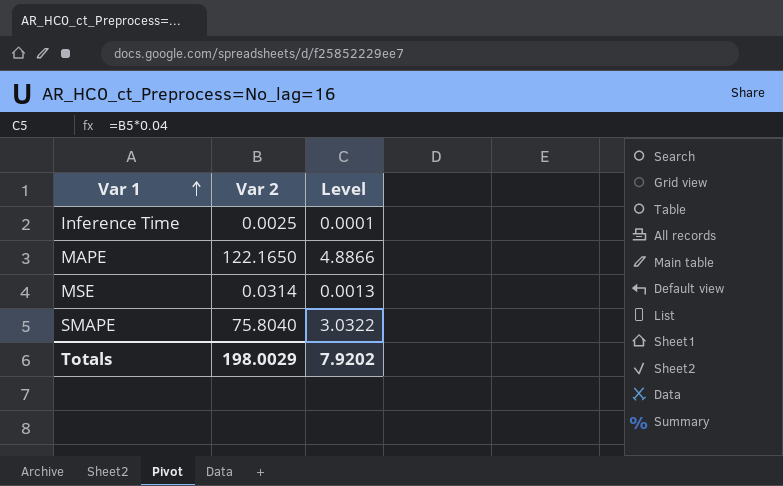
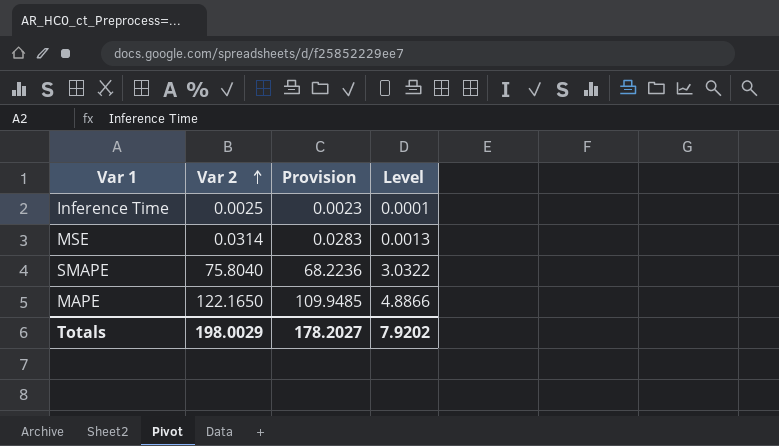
row order: Var 1 ascending -> Var 2 ascending
column Provision | formula: none -> [Var 2] * 0.9

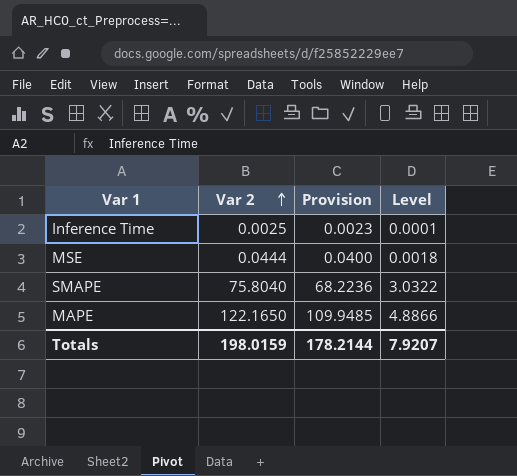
MSE | Var 2: 0.0314 -> 0.0444
MSE | Provision: 0.0283 -> 0.0400
MSE | Level: 0.0013 -> 0.0018
Totals | Var 2: 198.0029 -> 198.0159
Totals | Provision: 178.2027 -> 178.2144
Totals | Level: 7.9202 -> 7.9207

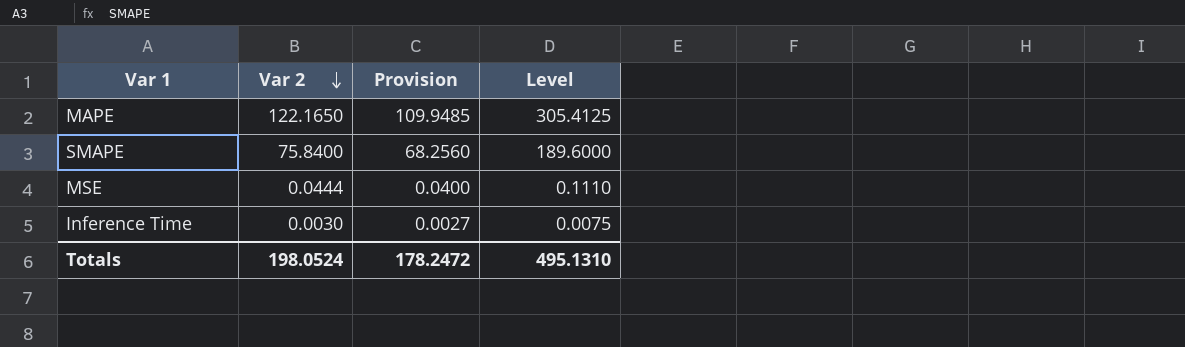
row order: Var 2 ascending -> Var 2 descending
column Level | formula: [Var 2] * 0.04 -> [Var 2] * 2.5
SMAPE | Var 2: 75.8040 -> 75.8400
SMAPE | Provision: 68.2236 -> 68.2560
Inference Time | Var 2: 0.0025 -> 0.0030
Inference Time | Provision: 0.0023 -> 0.0027
Totals | Var 2: 198.0159 -> 198.0524
Totals | Provision: 178.2144 -> 178.2472
Totals | Level: 7.9207 -> 495.1310

